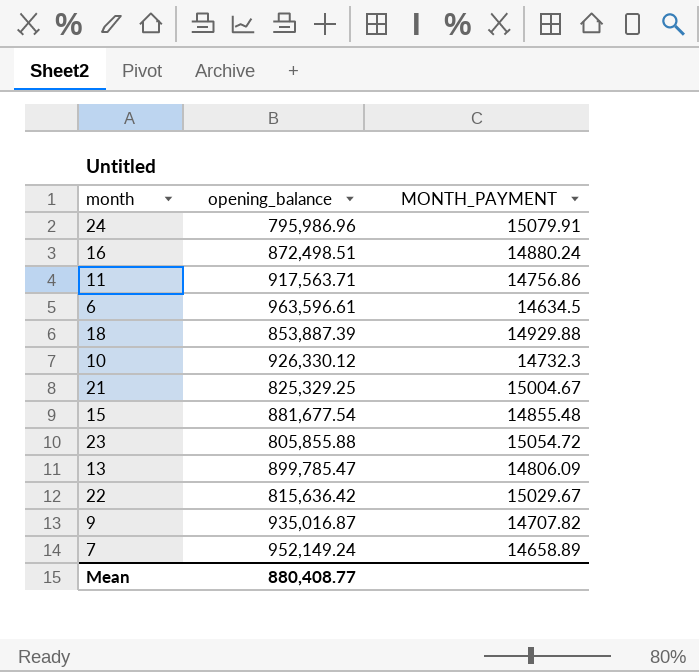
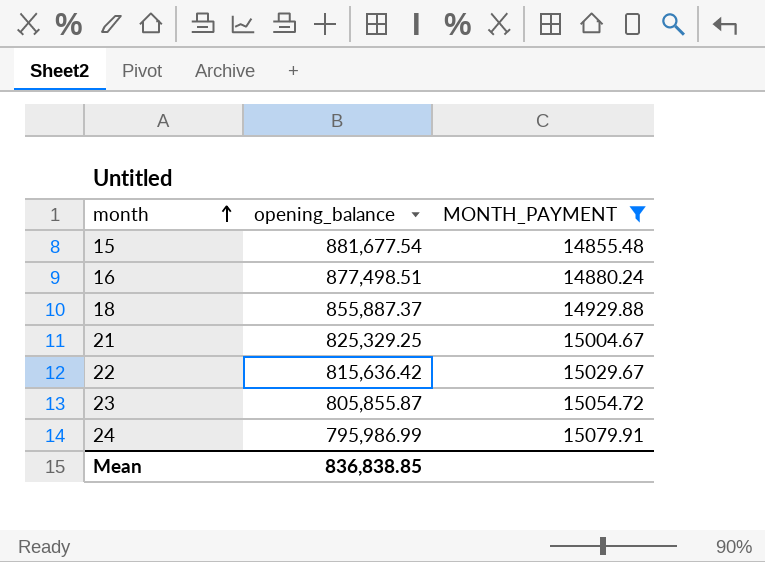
filter: none -> MONTH_PAYMENT >= 14855.48
row order: none -> month ascending
16 | opening_balance: 872,498.51 -> 877,498.51
18 | opening_balance: 853,887.39 -> 855,887.37
23 | opening_balance: 805,855.88 -> 805,855.87
24 | opening_balance: 795,986.96 -> 795,986.99
Mean | opening_balance: 880,408.77 -> 836,838.85

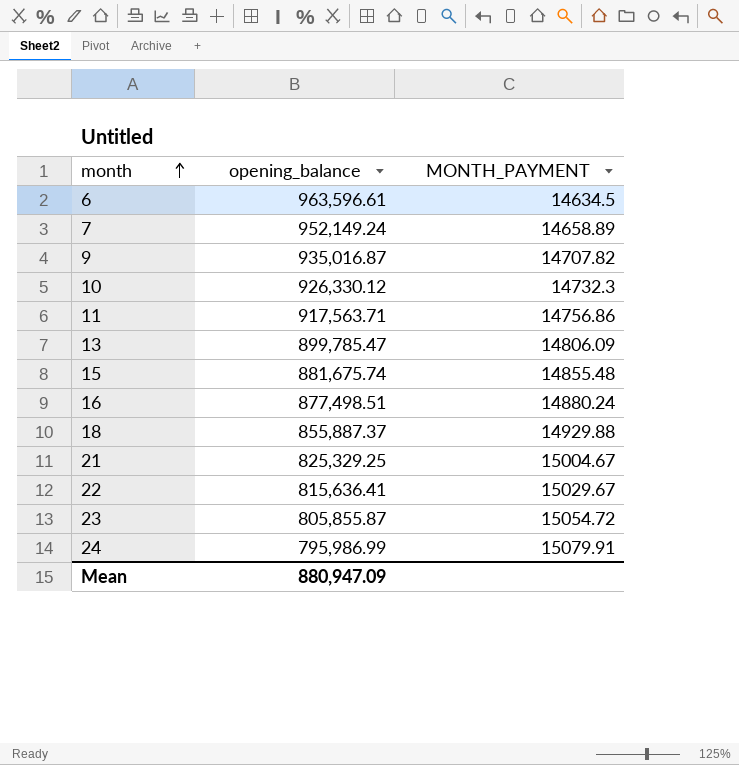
filter: MONTH_PAYMENT >= 14855.48 -> none
15 | opening_balance: 881,677.54 -> 881,675.74
22 | opening_balance: 815,636.42 -> 815,636.41
Mean | opening_balance: 836,838.85 -> 880,947.09

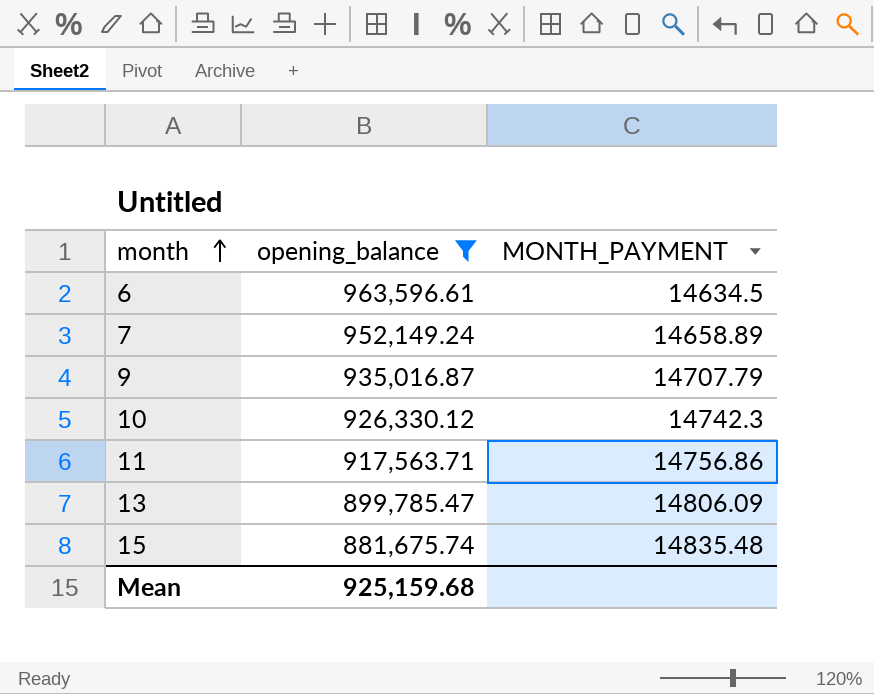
filter: none -> opening_balance >= 881,675.74
9 | MONTH_PAYMENT: 14707.82 -> 14707.79
10 | MONTH_PAYMENT: 14732.3 -> 14742.3
15 | MONTH_PAYMENT: 14855.48 -> 14835.48
Mean | opening_balance: 880,947.09 -> 925,159.68

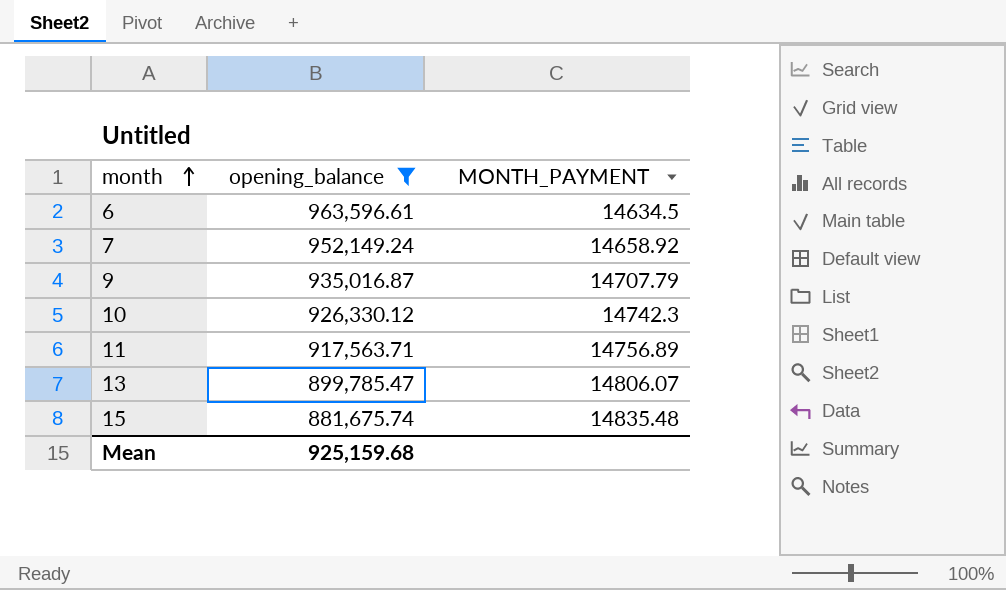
7 | MONTH_PAYMENT: 14658.89 -> 14658.92
11 | MONTH_PAYMENT: 14756.86 -> 14756.89
13 | MONTH_PAYMENT: 14806.09 -> 14806.07

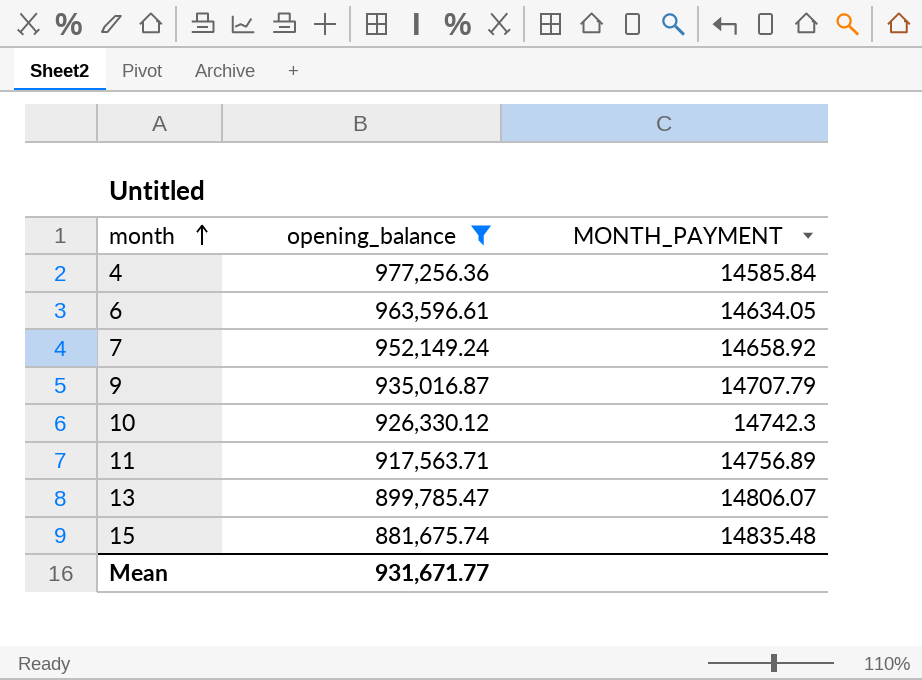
row 4: none -> 977,256.36 | 14585.84
6 | MONTH_PAYMENT: 14634.5 -> 14634.05
Mean | opening_balance: 925,159.68 -> 931,671.77

